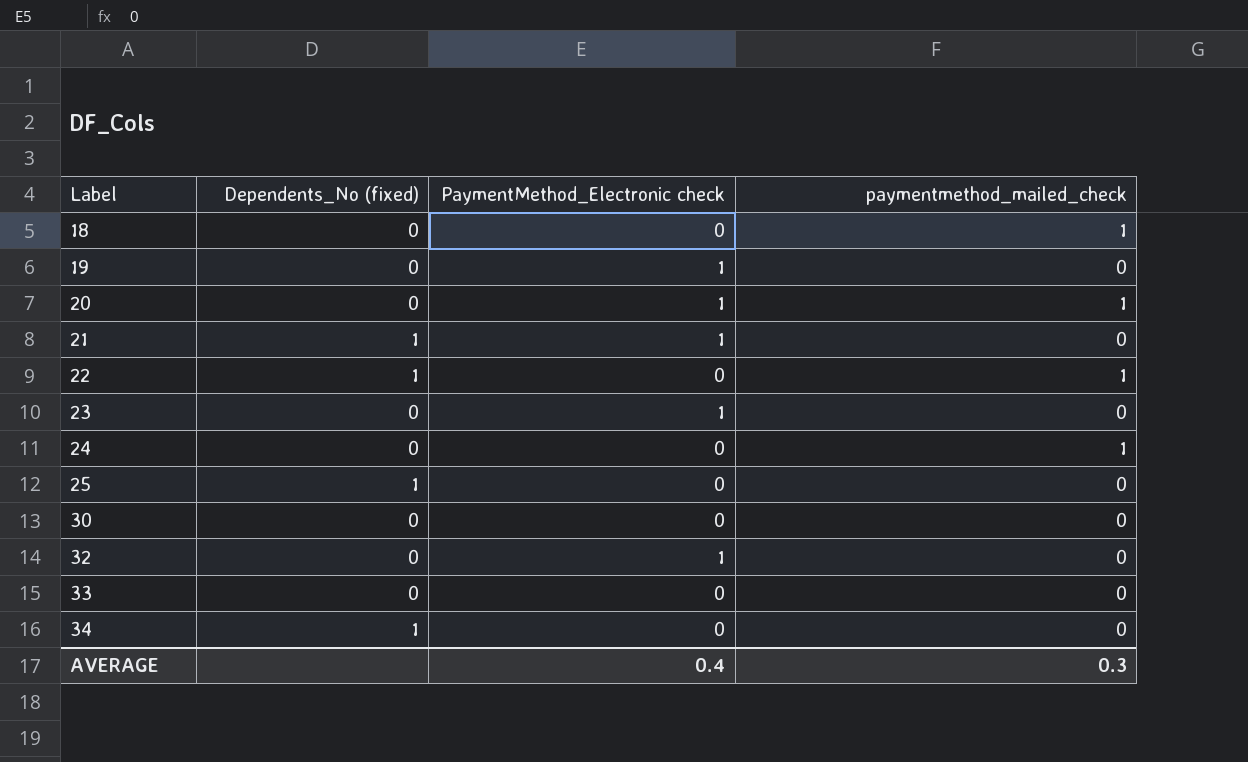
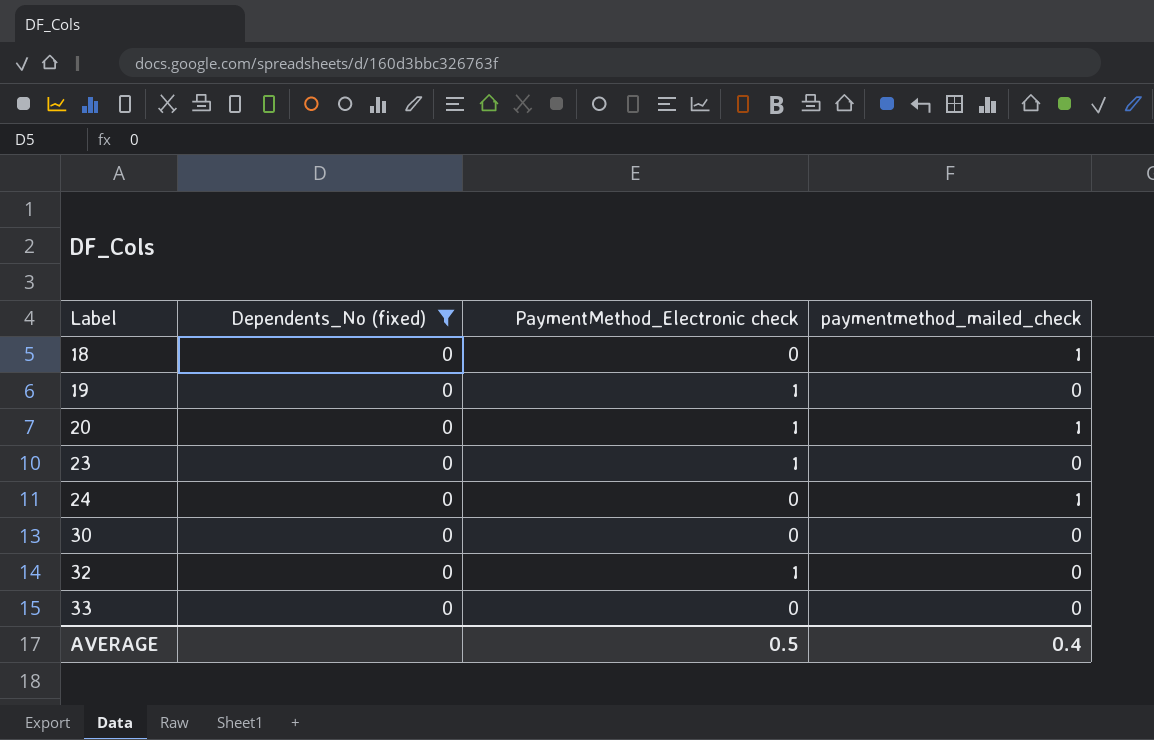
filter: none -> Dependents_No (fixed) = 0
AVERAGE | PaymentMethod_Electronic check: 0.4 -> 0.5
AVERAGE | paymentmethod_mailed_check: 0.3 -> 0.4

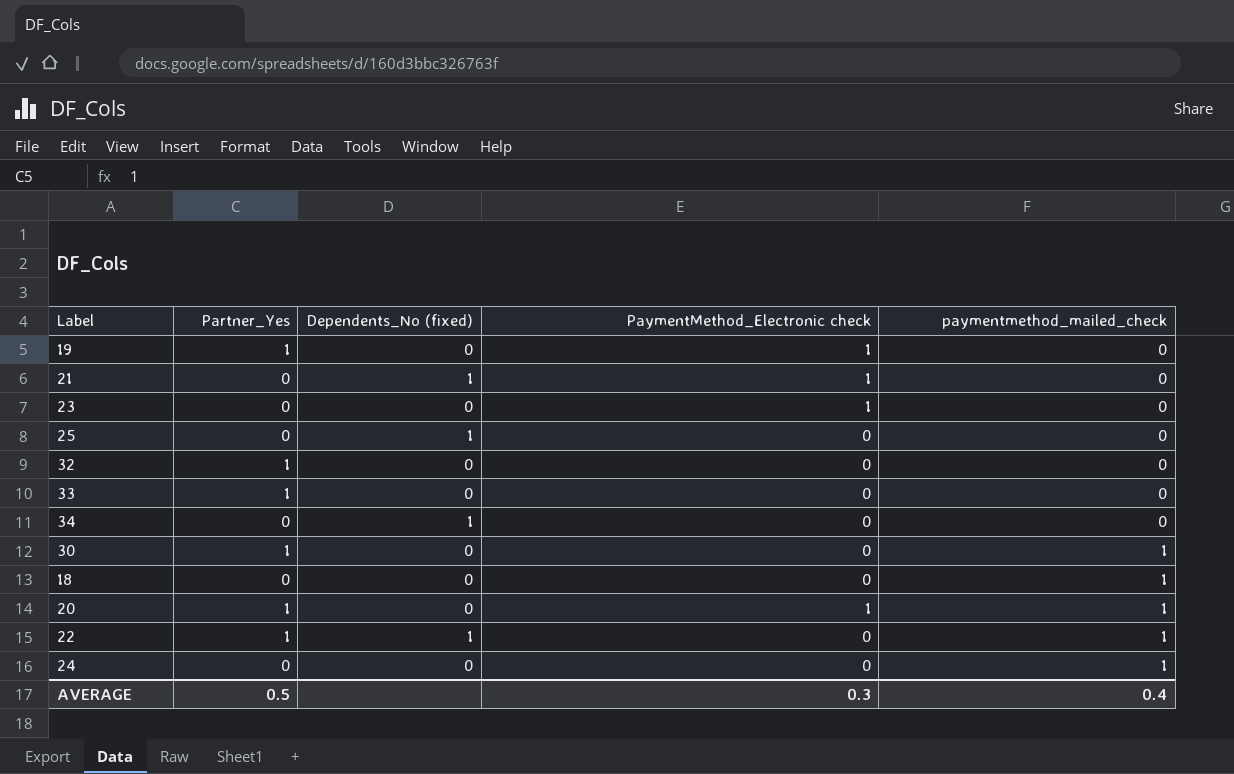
filter: Dependents_No (fixed) = 0 -> none
row order: Label ascending -> paymentmethod_mailed_check ascending
column Partner_Yes | position: none -> 2
32 | PaymentMethod_Electronic check: 1 -> 0
30 | paymentmethod_mailed_check: 0 -> 1
AVERAGE | PaymentMethod_Electronic check: 0.5 -> 0.3

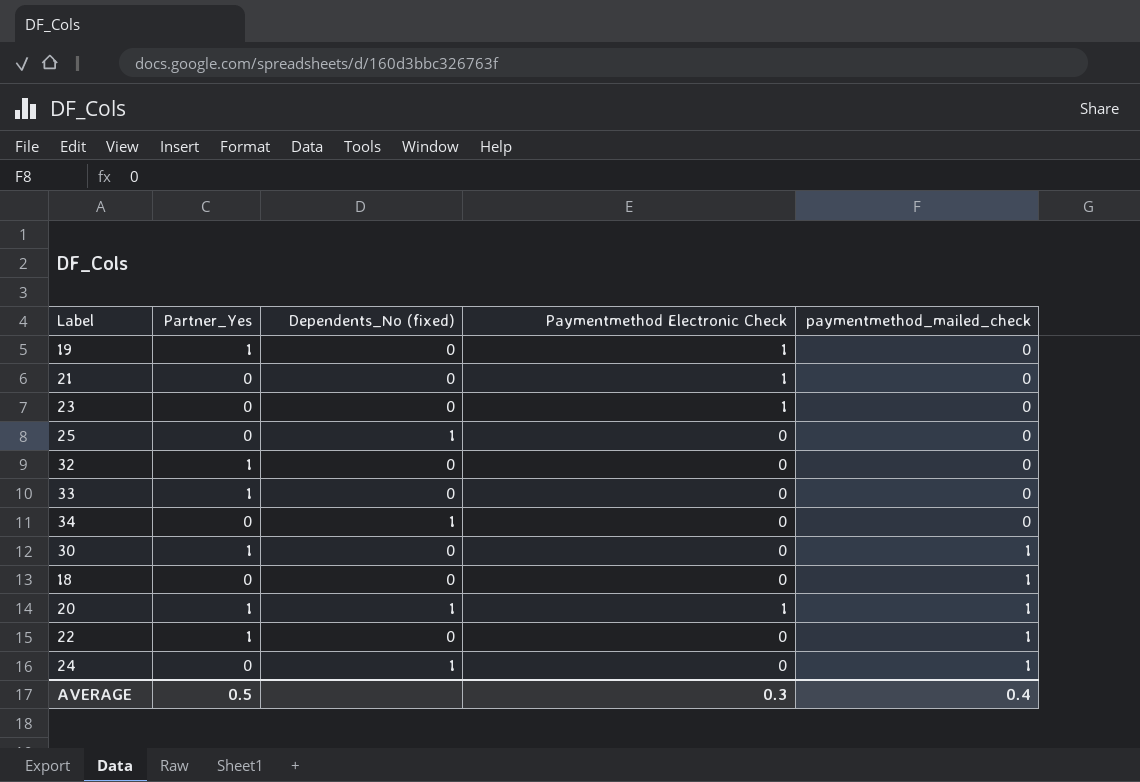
column name: PaymentMethod_Electronic check -> Paymentmethod Electronic Check
21 | Dependents_No (fixed): 1 -> 0
20 | Dependents_No (fixed): 0 -> 1
22 | Dependents_No (fixed): 1 -> 0
24 | Dependents_No (fixed): 0 -> 1

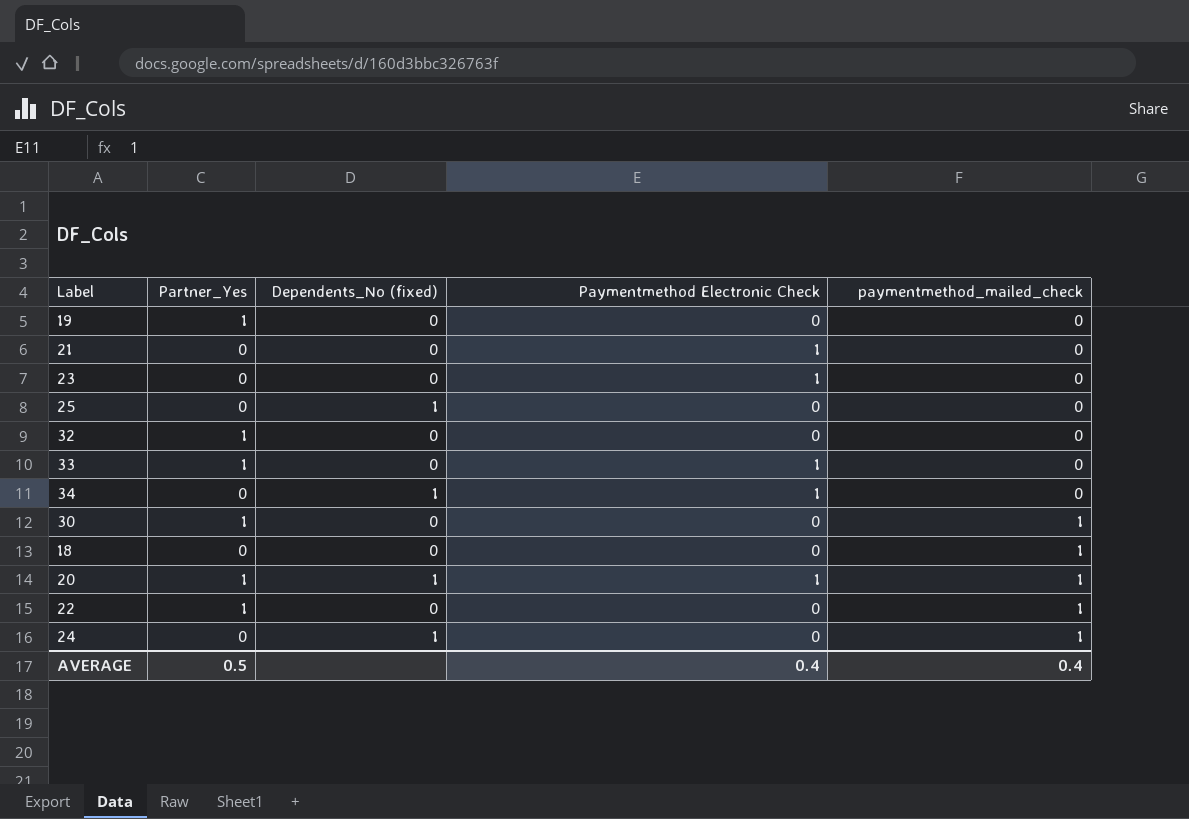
19 | Paymentmethod Electronic Check: 1 -> 0
33 | Paymentmethod Electronic Check: 0 -> 1
34 | Paymentmethod Electronic Check: 0 -> 1
AVERAGE | Paymentmethod Electronic Check: 0.3 -> 0.4

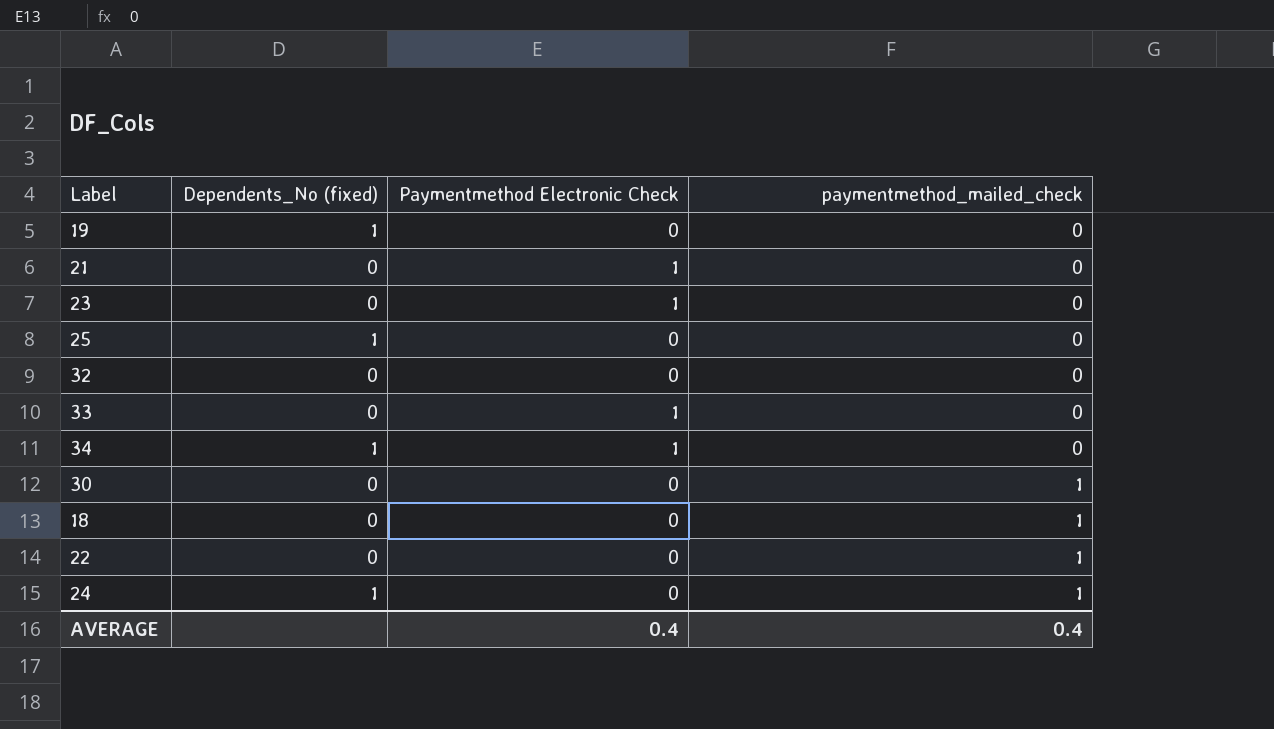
column Partner_Yes | position: 2 -> none
row 20: 1 | 1 | 1 | 1 -> none
19 | Dependents_No (fixed): 0 -> 1

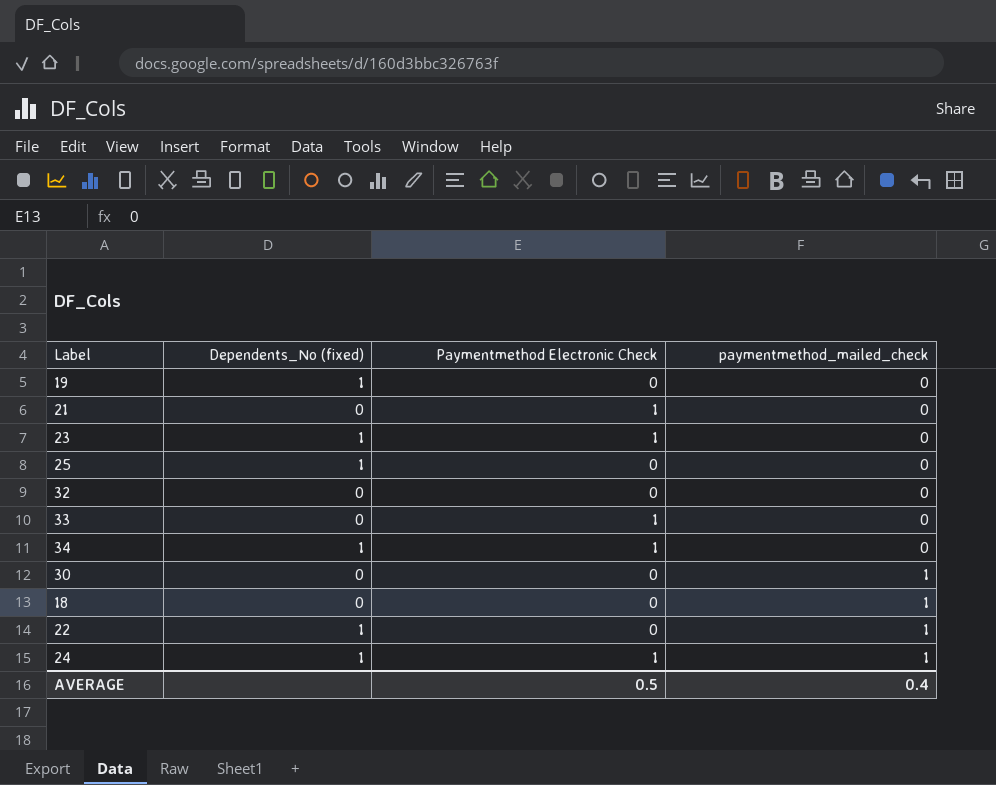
23 | Dependents_No (fixed): 0 -> 1
22 | Dependents_No (fixed): 0 -> 1
24 | Paymentmethod Electronic Check: 0 -> 1
AVERAGE | Paymentmethod Electronic Check: 0.4 -> 0.5

